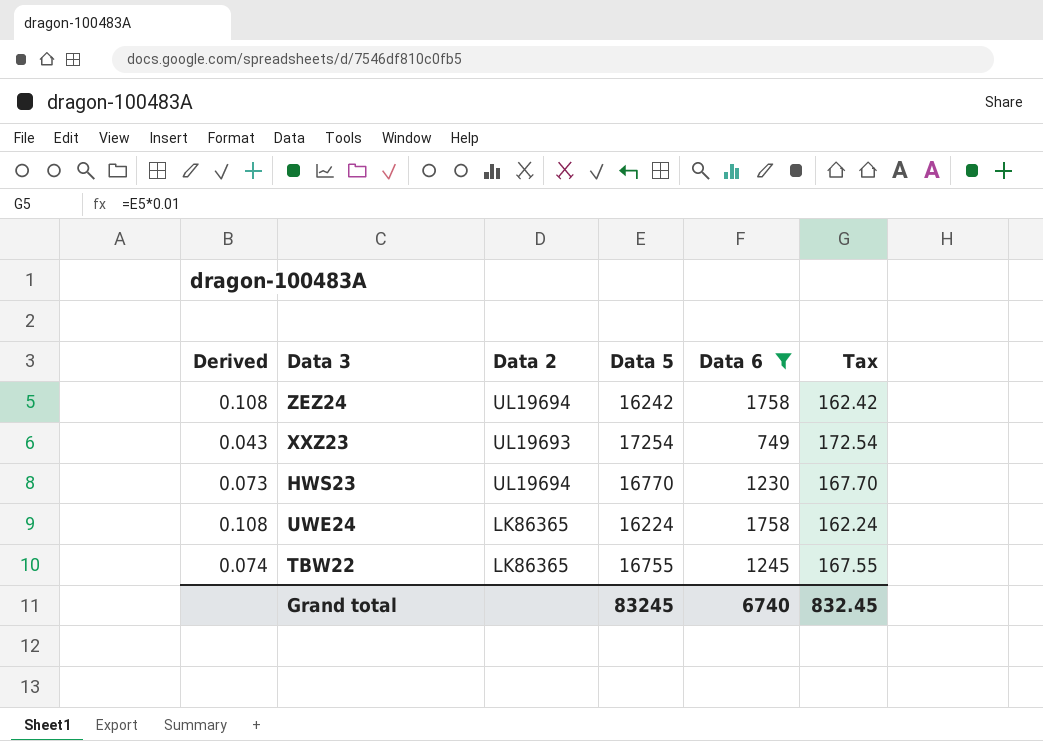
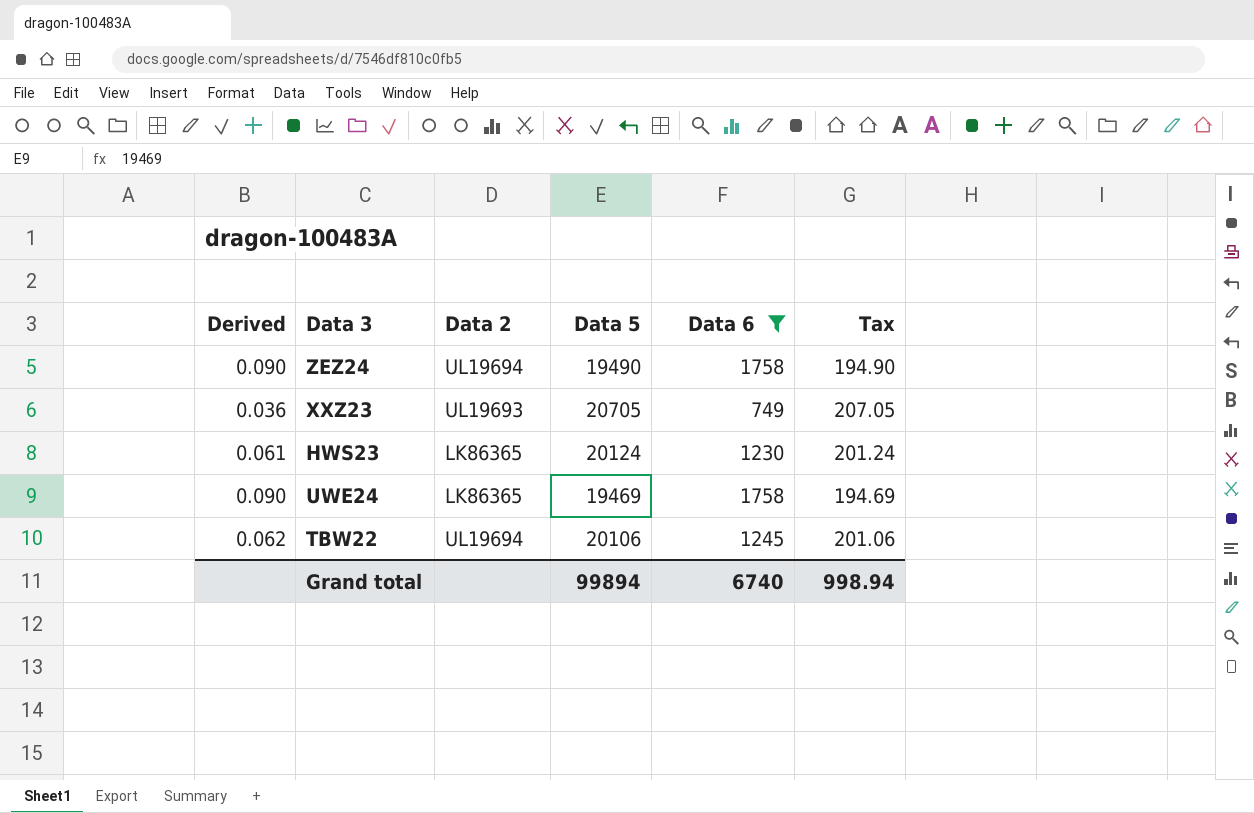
ZEZ24 | Derived: 0.108 -> 0.090
ZEZ24 | Data 5: 16242 -> 19490
ZEZ24 | Tax: 162.42 -> 194.90
XXZ23 | Derived: 0.043 -> 0.036
XXZ23 | Data 5: 17254 -> 20705
XXZ23 | Tax: 172.54 -> 207.05
HWS23 | Derived: 0.073 -> 0.061
HWS23 | Data 2: UL19694 -> LK86365
HWS23 | Data 5: 16770 -> 20124
HWS23 | Tax: 167.70 -> 201.24
UWE24 | Derived: 0.108 -> 0.090
UWE24 | Data 5: 16224 -> 19469
UWE24 | Tax: 162.24 -> 194.69
TBW22 | Derived: 0.074 -> 0.062
TBW22 | Data 2: LK86365 -> UL19694
TBW22 | Data 5: 16755 -> 20106
TBW22 | Tax: 167.55 -> 201.06
Grand total | Data 5: 83245 -> 99894
Grand total | Tax: 832.45 -> 998.94

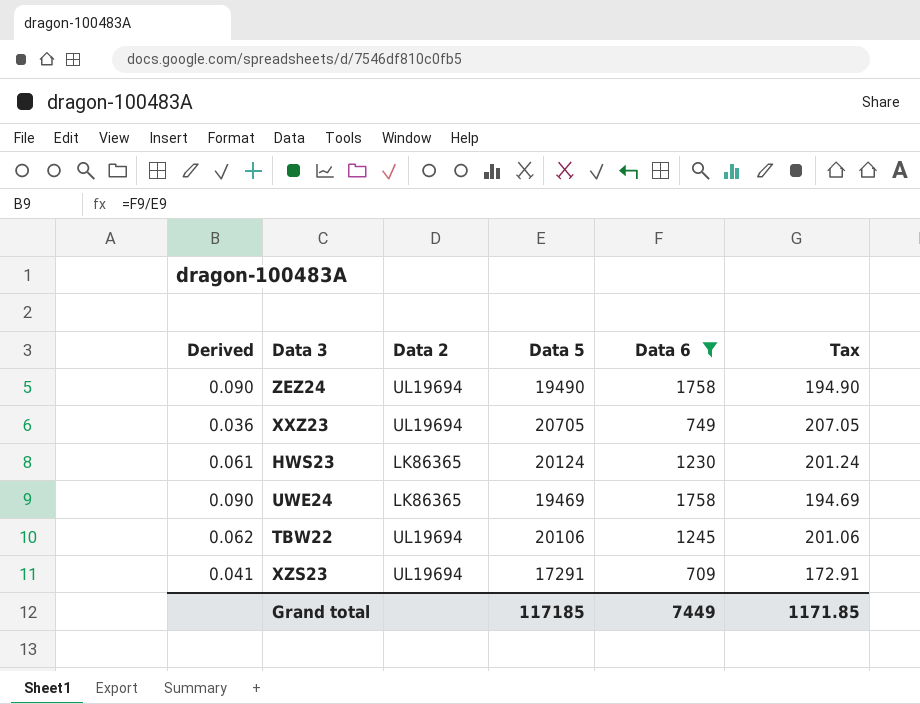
XXZ23 | Data 2: UL19693 -> UL19694
row XZS23: none -> 0.041 | UL19694 | 17291 | 709 | 172.91
Grand total | Data 5: 99894 -> 117185
Grand total | Data 6: 6740 -> 7449
Grand total | Tax: 998.94 -> 1171.85

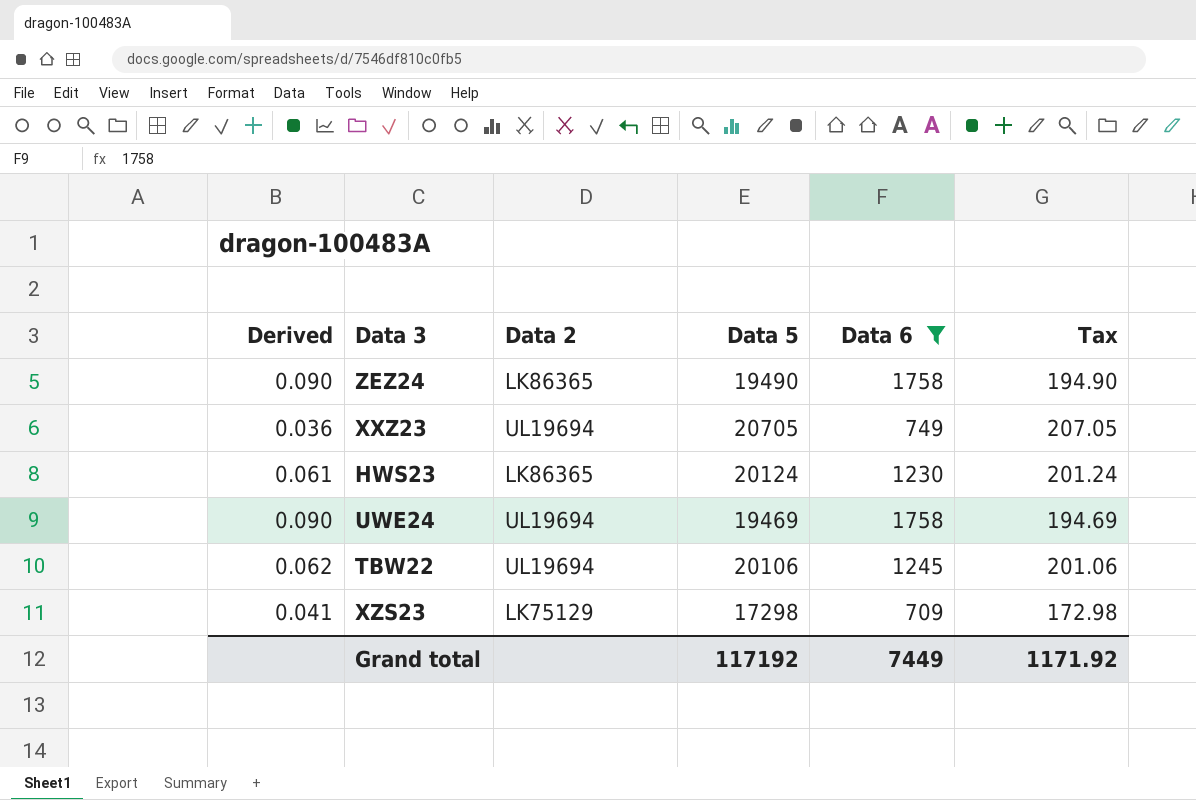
ZEZ24 | Data 2: UL19694 -> LK86365
UWE24 | Data 2: LK86365 -> UL19694
XZS23 | Data 2: UL19694 -> LK75129
XZS23 | Data 5: 17291 -> 17298
XZS23 | Tax: 172.91 -> 172.98
Grand total | Data 5: 117185 -> 117192
Grand total | Tax: 1171.85 -> 1171.92

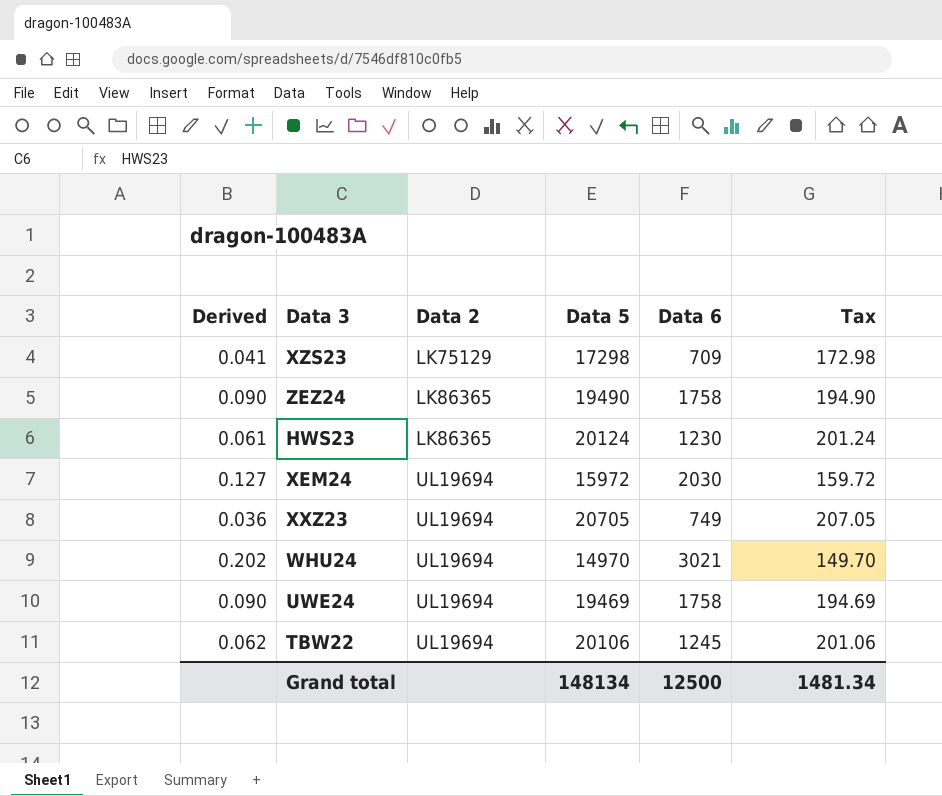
filter: Data 6 <= 1758 -> none
row order: none -> Data 2 ascending
Grand total | Data 5: 117192 -> 148134
Grand total | Data 6: 7449 -> 12500
Grand total | Tax: 1171.92 -> 1481.34

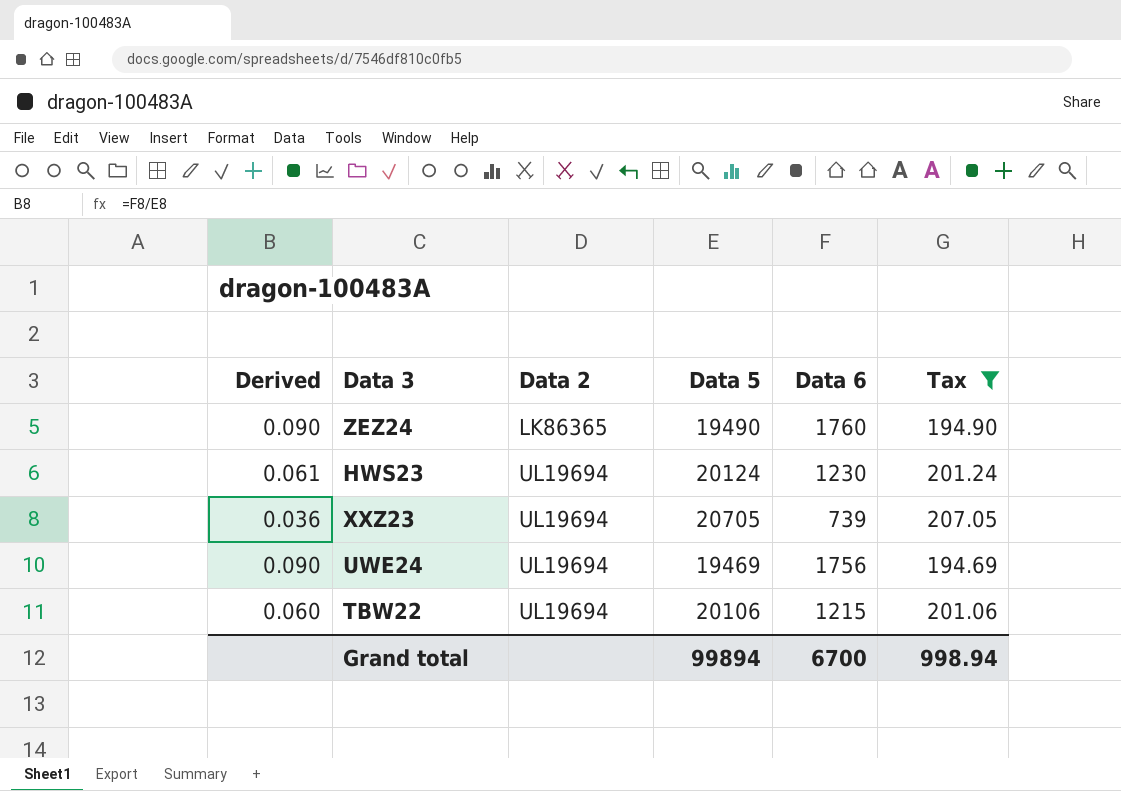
filter: none -> Tax >= 194.69
ZEZ24 | Data 6: 1758 -> 1760
HWS23 | Data 2: LK86365 -> UL19694
XXZ23 | Data 6: 749 -> 739
UWE24 | Data 6: 1758 -> 1756
TBW22 | Derived: 0.062 -> 0.060
TBW22 | Data 6: 1245 -> 1215
Grand total | Data 5: 148134 -> 99894
Grand total | Data 6: 12500 -> 6700
Grand total | Tax: 1481.34 -> 998.94

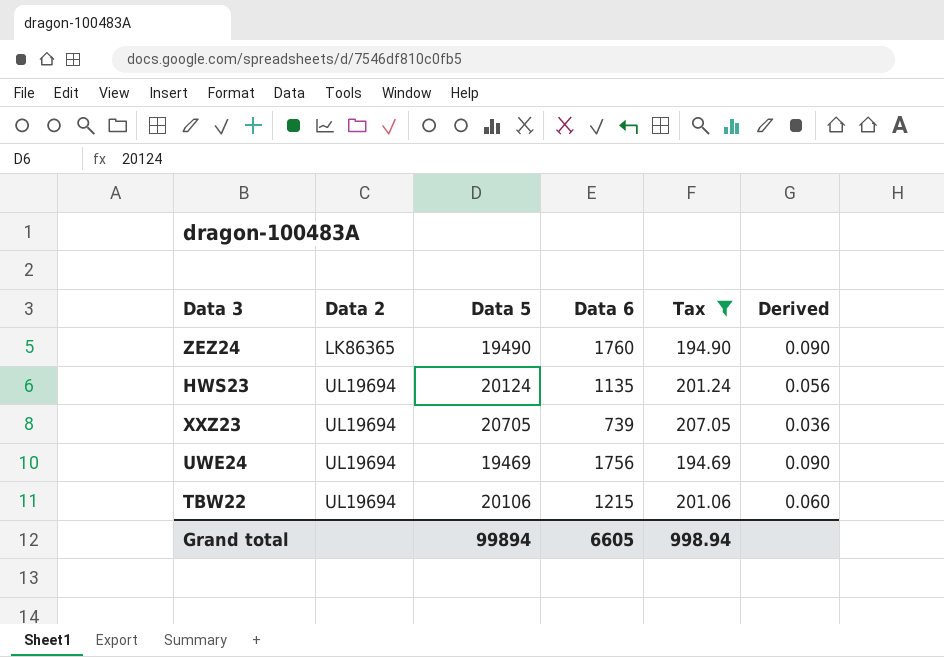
column Derived | position: 1 -> 6
HWS23 | Data 6: 1230 -> 1135
HWS23 | Derived: 0.061 -> 0.056
Grand total | Data 6: 6700 -> 6605

